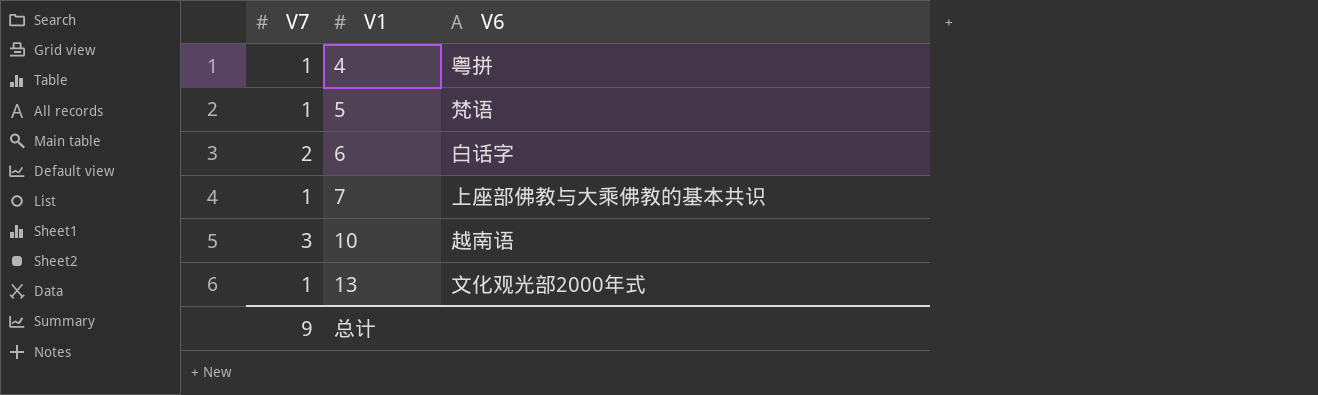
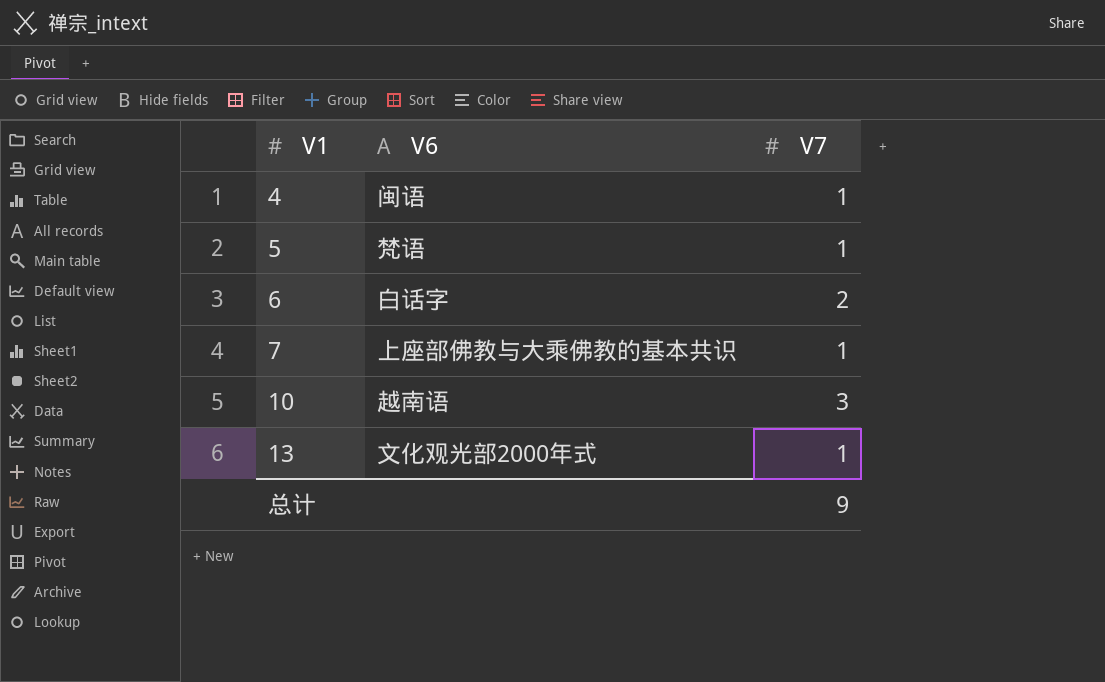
column V7 | position: 1 -> 3
4 | V6: 粤拼 -> 闽语

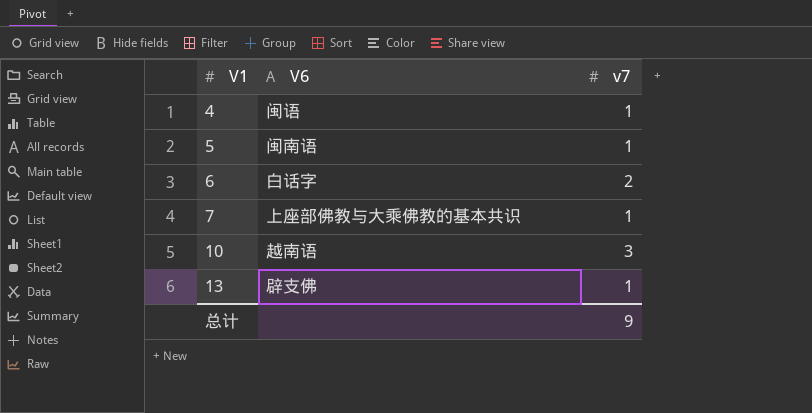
column name: V7 -> v7
5 | V6: 梵语 -> 闽南语
13 | V6: 文化观光部2000年式 -> 辟支佛

